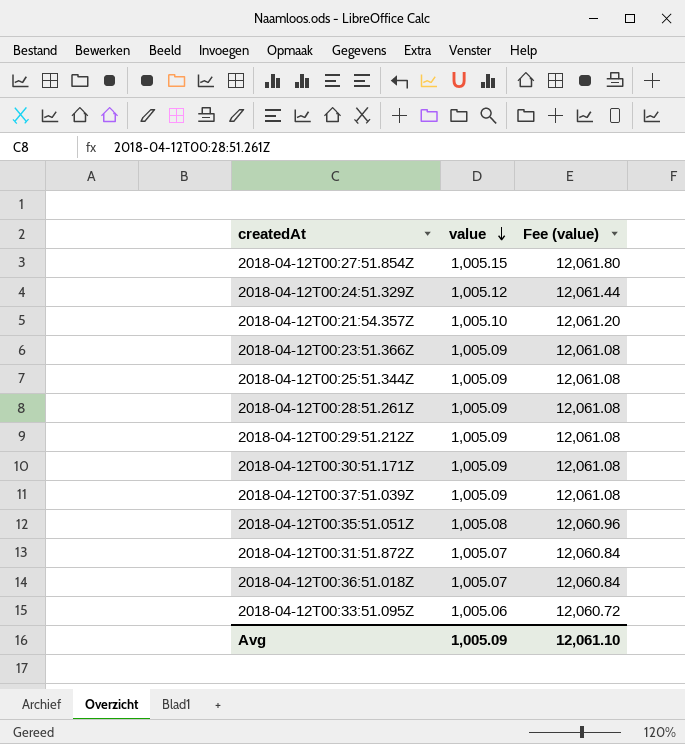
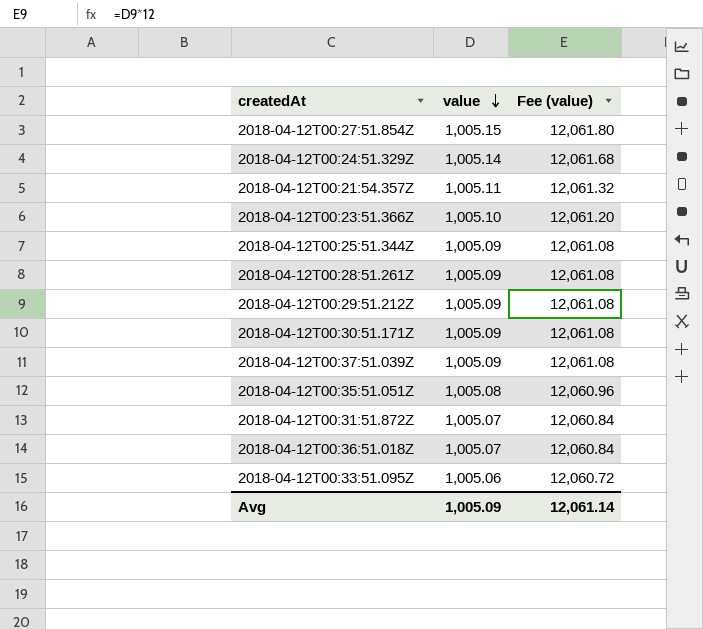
2018-04-12T00:24:51.329Z | value: 1,005.12 -> 1,005.14
2018-04-12T00:24:51.329Z | Fee (value): 12,061.44 -> 12,061.68
2018-04-12T00:21:54.357Z | value: 1,005.10 -> 1,005.11
2018-04-12T00:21:54.357Z | Fee (value): 12,061.20 -> 12,061.32
2018-04-12T00:23:51.366Z | value: 1,005.09 -> 1,005.10
2018-04-12T00:23:51.366Z | Fee (value): 12,061.08 -> 12,061.20
Avg | Fee (value): 12,061.10 -> 12,061.14

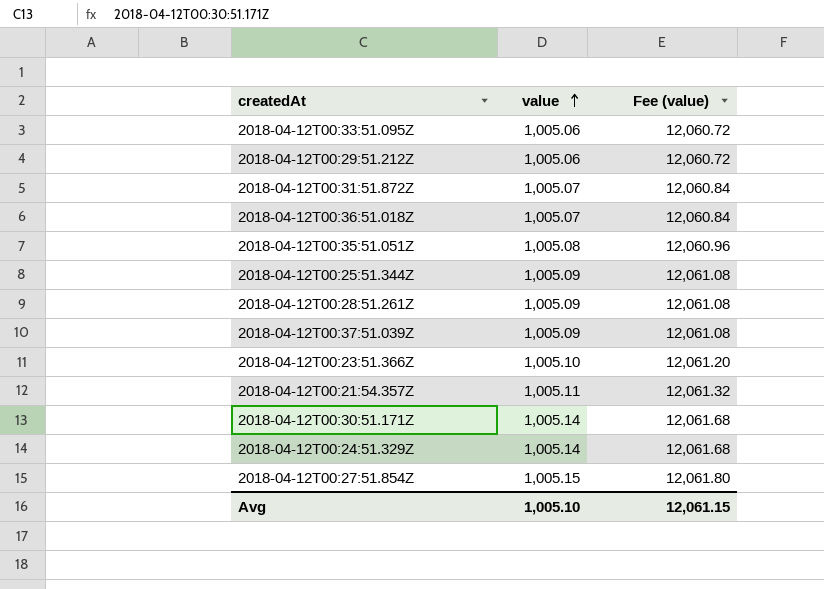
row order: value descending -> value ascending
2018-04-12T00:29:51.212Z | value: 1,005.09 -> 1,005.06
2018-04-12T00:29:51.212Z | Fee (value): 12,061.08 -> 12,060.72
2018-04-12T00:30:51.171Z | value: 1,005.09 -> 1,005.14
2018-04-12T00:30:51.171Z | Fee (value): 12,061.08 -> 12,061.68
Avg | value: 1,005.09 -> 1,005.10
Avg | Fee (value): 12,061.14 -> 12,061.15

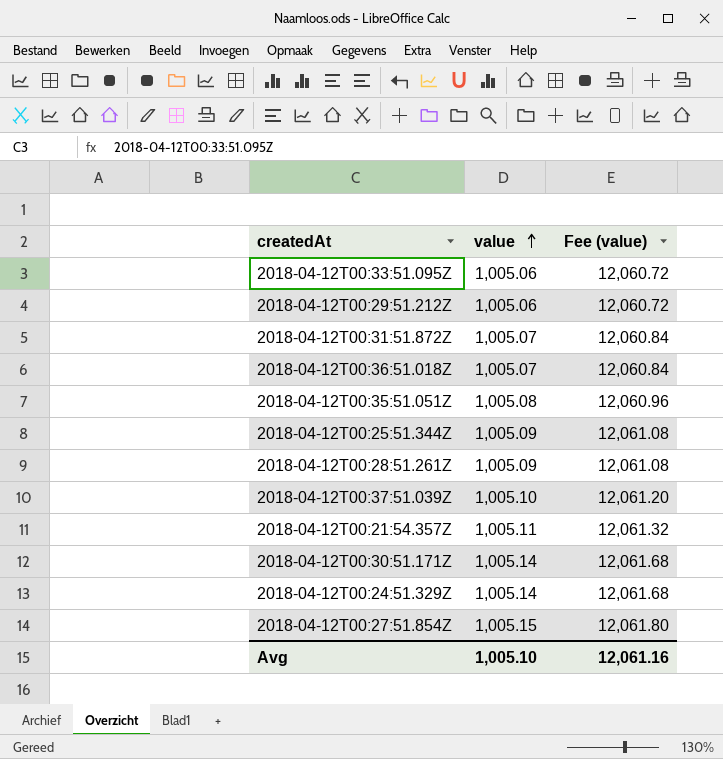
row 2018-04-12T00:23:51.366Z: 1,005.10 | 12,061.20 -> none
2018-04-12T00:37:51.039Z | value: 1,005.09 -> 1,005.10
2018-04-12T00:37:51.039Z | Fee (value): 12,061.08 -> 12,061.20
Avg | Fee (value): 12,061.15 -> 12,061.16

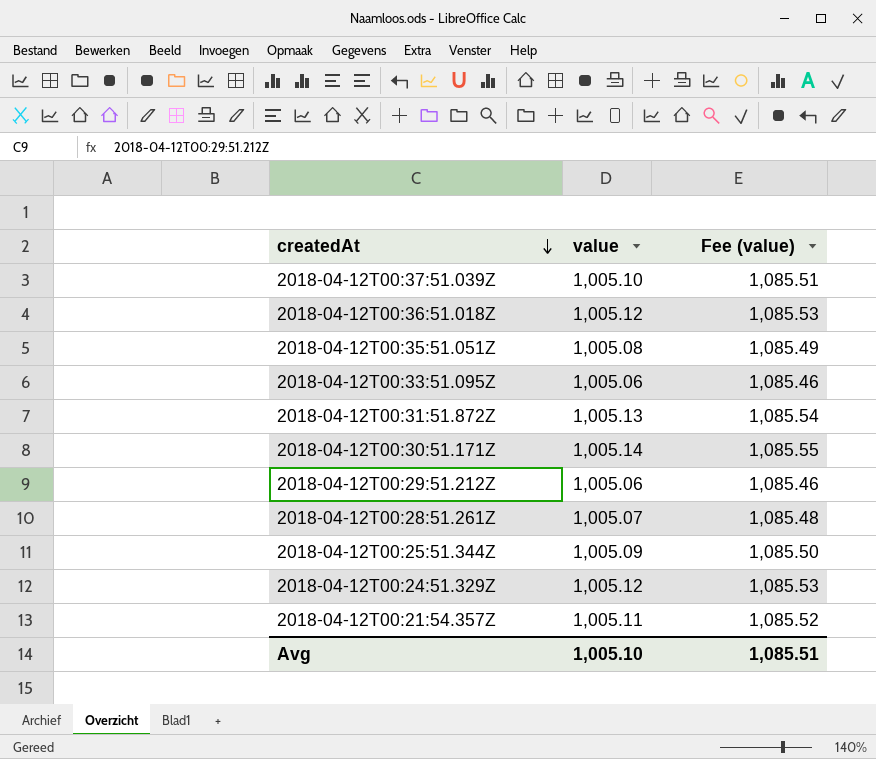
row order: value ascending -> createdAt descending
column Fee (value) | formula: [value] * 12 -> [value] * 1.08
row 2018-04-12T00:27:51.854Z: 1,005.15 | 12,061.80 -> none
2018-04-12T00:36:51.018Z | value: 1,005.07 -> 1,005.12
2018-04-12T00:31:51.872Z | value: 1,005.07 -> 1,005.13
2018-04-12T00:28:51.261Z | value: 1,005.09 -> 1,005.07
2018-04-12T00:24:51.329Z | value: 1,005.14 -> 1,005.12
Avg | Fee (value): 12,061.16 -> 1,085.51

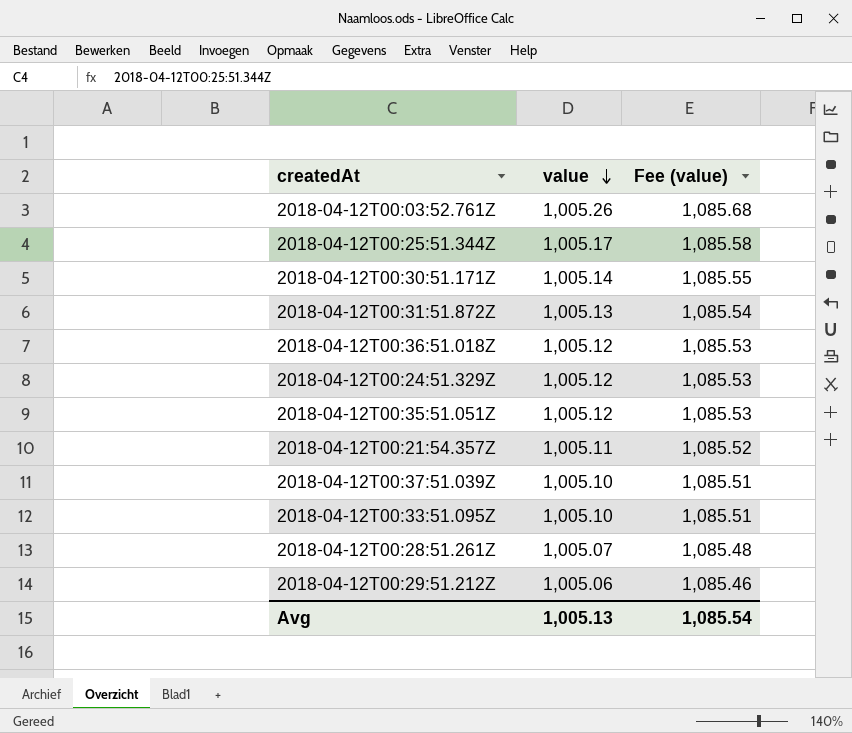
row order: createdAt descending -> value descending
row 2018-04-12T00:03:52.761Z: none -> 1,005.26 | 1,085.68
2018-04-12T00:25:51.344Z | value: 1,005.09 -> 1,005.17
2018-04-12T00:25:51.344Z | Fee (value): 1,085.50 -> 1,085.58
2018-04-12T00:35:51.051Z | value: 1,005.08 -> 1,005.12
2018-04-12T00:35:51.051Z | Fee (value): 1,085.49 -> 1,085.53
2018-04-12T00:33:51.095Z | value: 1,005.06 -> 1,005.10
2018-04-12T00:33:51.095Z | Fee (value): 1,085.46 -> 1,085.51
Avg | value: 1,005.10 -> 1,005.13
Avg | Fee (value): 1,085.51 -> 1,085.54

